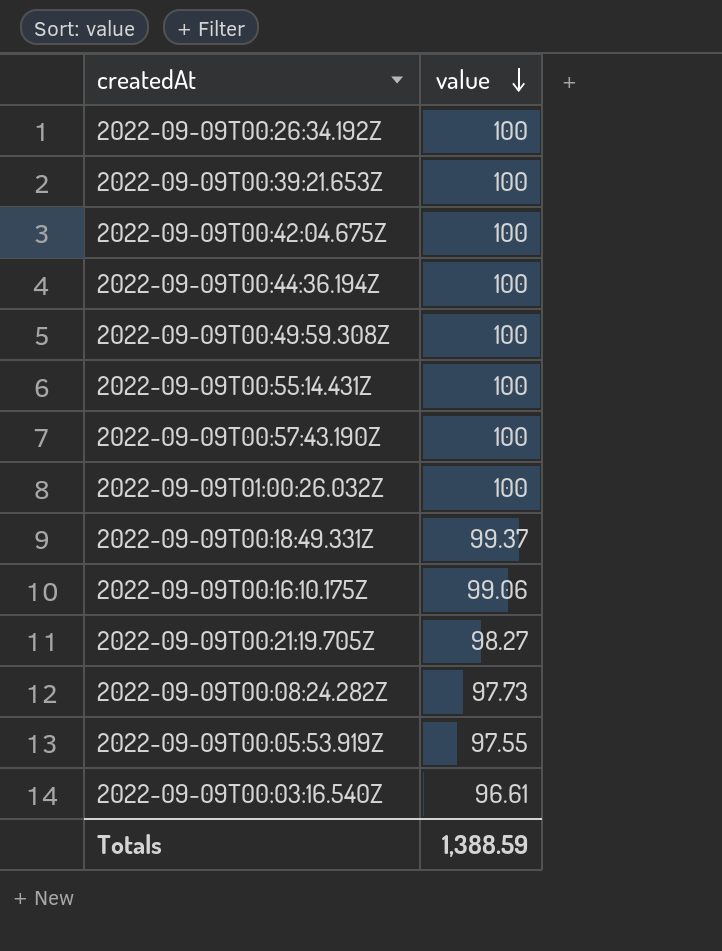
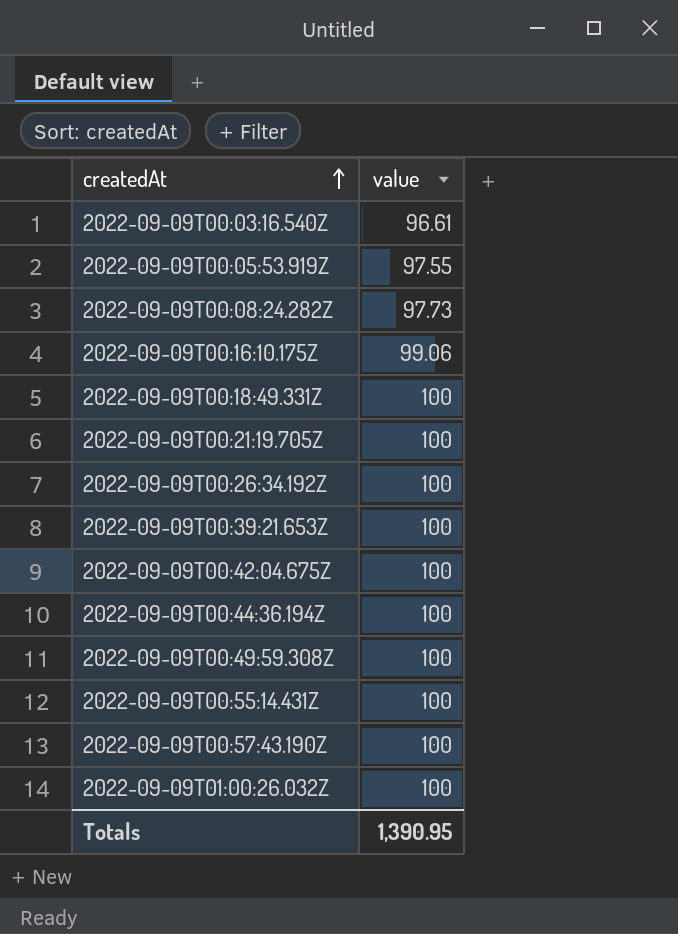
row order: value descending -> createdAt ascending
2022-09-09T00:18:49.331Z | value: 99.37 -> 100
2022-09-09T00:21:19.705Z | value: 98.27 -> 100
Totals | value: 1,388.59 -> 1,390.95

